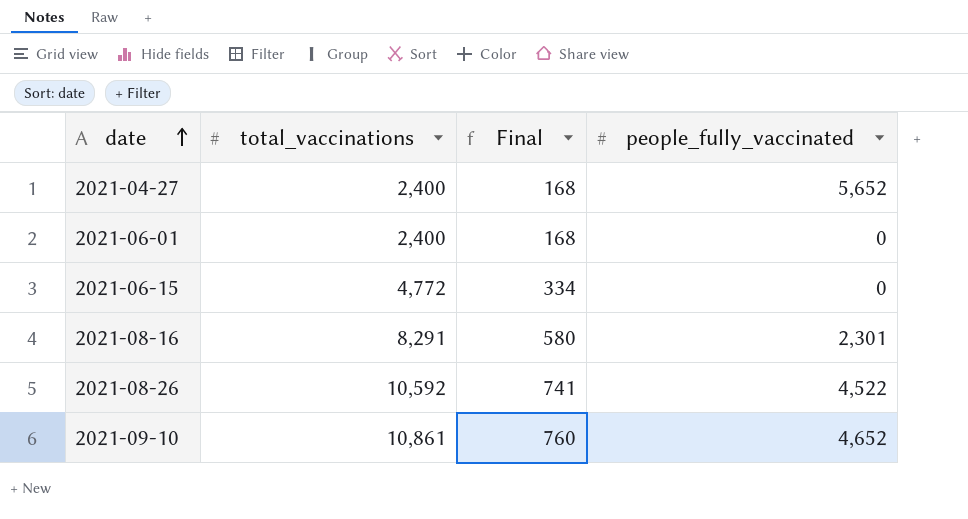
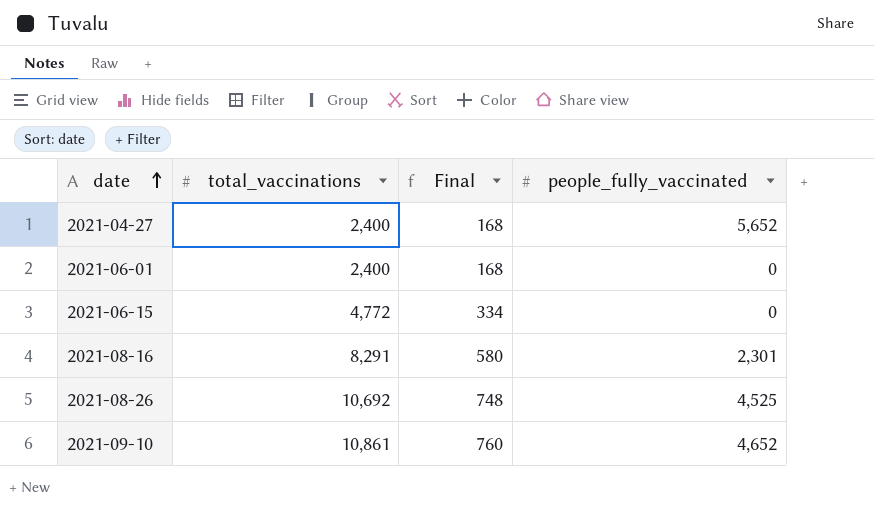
2021-08-26 | total_vaccinations: 10,592 -> 10,692
2021-08-26 | Final: 741 -> 748
2021-08-26 | people_fully_vaccinated: 4,522 -> 4,525

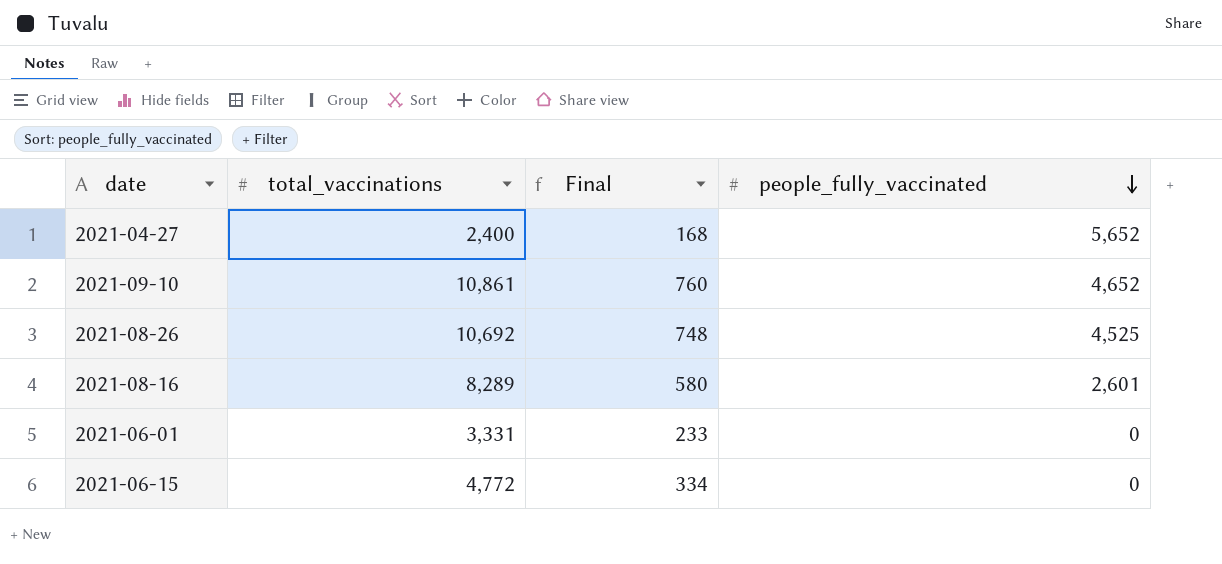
row order: date ascending -> people_fully_vaccinated descending
2021-08-16 | total_vaccinations: 8,291 -> 8,289
2021-08-16 | people_fully_vaccinated: 2,301 -> 2,601
2021-06-01 | total_vaccinations: 2,400 -> 3,331
2021-06-01 | Final: 168 -> 233

